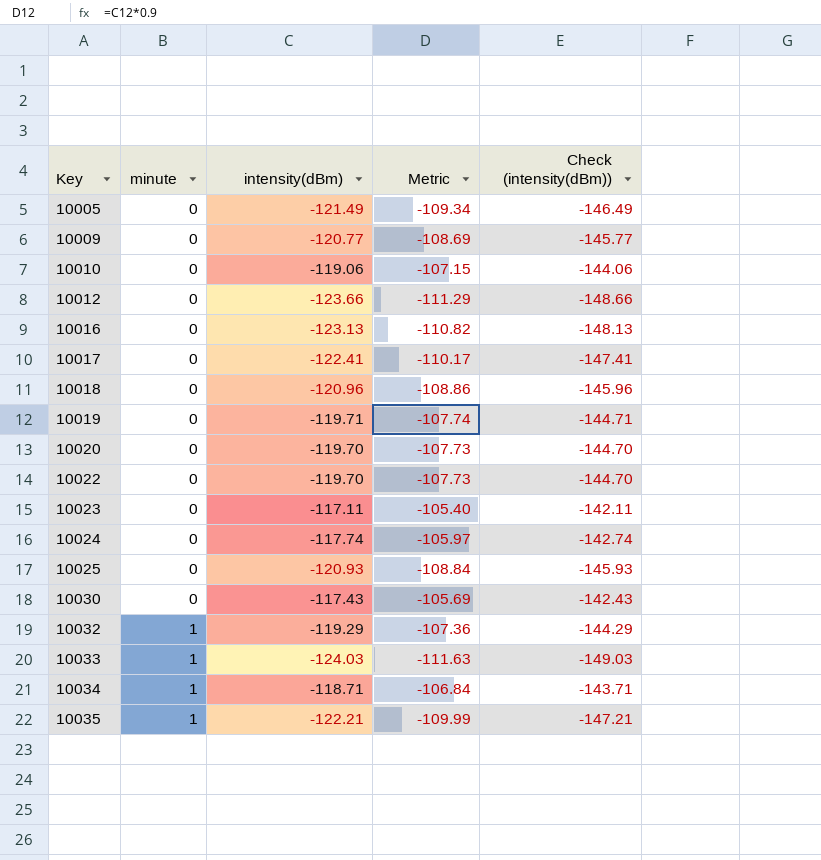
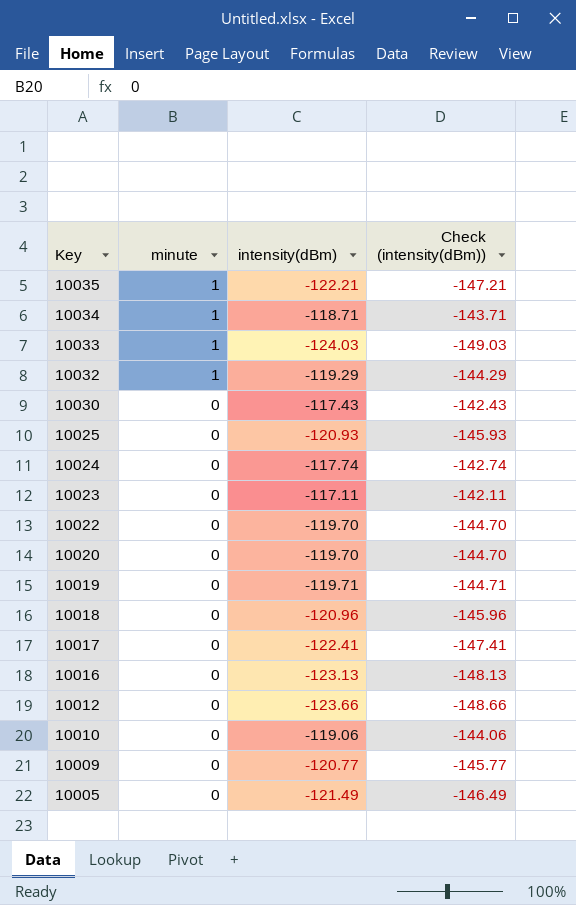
row order: Key ascending -> Key descending
column Metric | formula: [intensity(dBm)] * 0.9 -> none

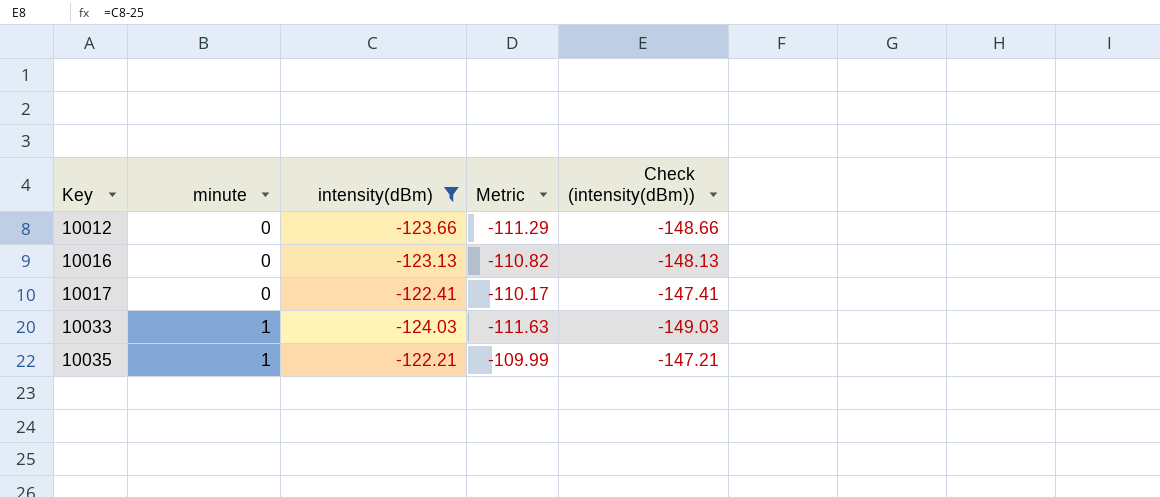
filter: none -> intensity(dBm) <= -122.21
row order: Key descending -> Key ascending
column Metric | formula: none -> [intensity(dBm)] * 0.9

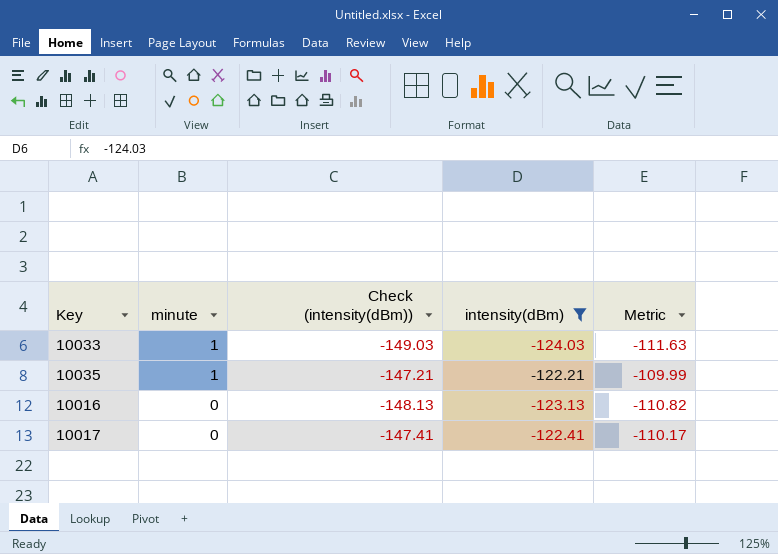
row order: Key ascending -> minute descending
column Check (intensity(dBm)) | position: 5 -> 3
row 10012: 0 | -123.66 | -111.29 | -148.66 -> none

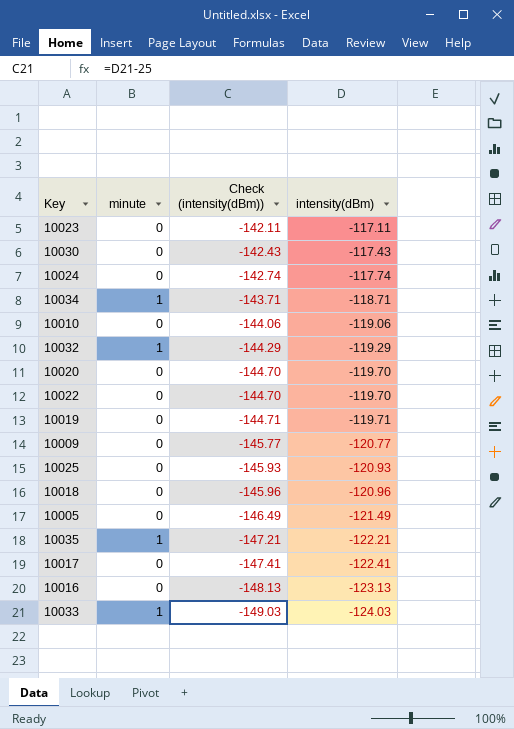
filter: intensity(dBm) <= -122.21 -> none
row order: minute descending -> Check (intensity(dBm)) descending
column Metric | formula: [intensity(dBm)] * 0.9 -> none

